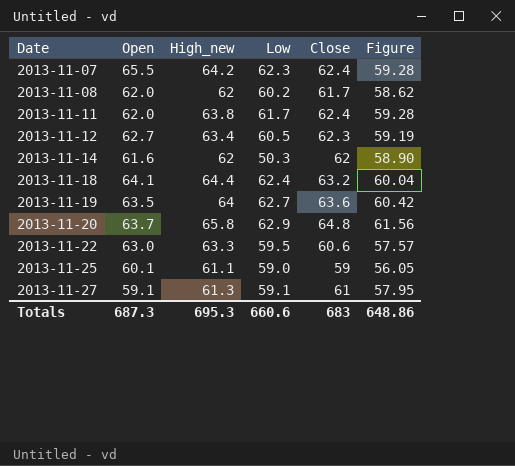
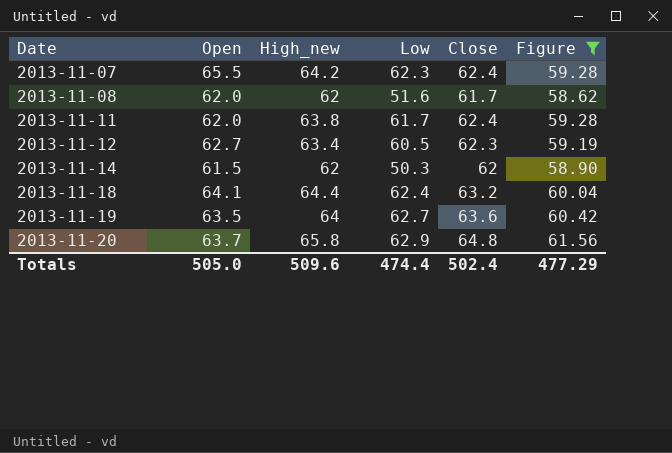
filter: none -> Figure >= 58.62
2013-11-08 | Low: 60.2 -> 51.6
2013-11-14 | Open: 61.6 -> 61.5
Totals | Open: 687.3 -> 505.0
Totals | High_new: 695.3 -> 509.6
Totals | Low: 660.6 -> 474.4
Totals | Close: 683 -> 502.4
Totals | Figure: 648.86 -> 477.29

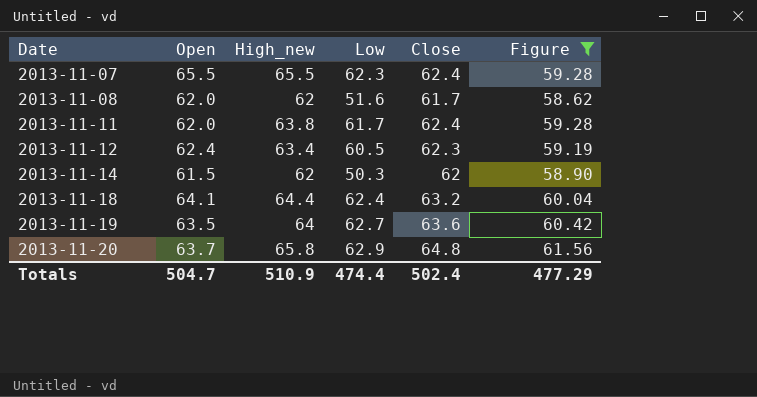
2013-11-07 | High_new: 64.2 -> 65.5
2013-11-12 | Open: 62.7 -> 62.4
Totals | Open: 505.0 -> 504.7
Totals | High_new: 509.6 -> 510.9

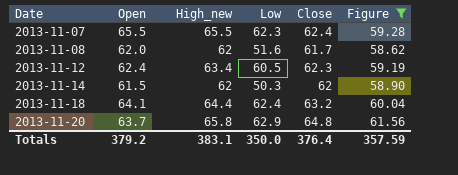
row 2013-11-11: 62.0 | 63.8 | 61.7 | 62.4 | 59.28 -> none
row 2013-11-19: 63.5 | 64 | 62.7 | 63.6 | 60.42 -> none
Totals | Open: 504.7 -> 379.2
Totals | High_new: 510.9 -> 383.1
Totals | Low: 474.4 -> 350.0
Totals | Close: 502.4 -> 376.4
Totals | Figure: 477.29 -> 357.59

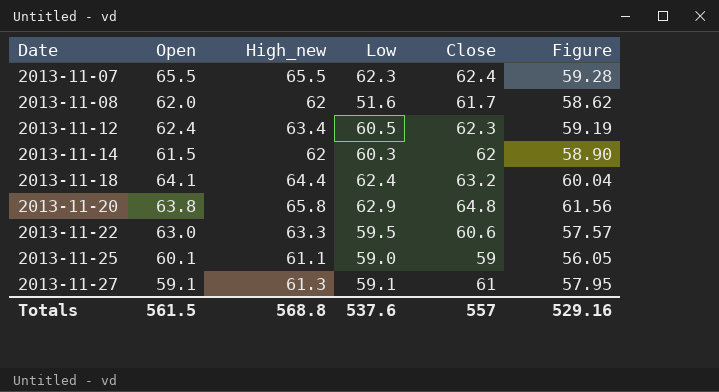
filter: Figure >= 58.62 -> none
2013-11-14 | Low: 50.3 -> 60.3
2013-11-20 | Open: 63.7 -> 63.8
Totals | Open: 379.2 -> 561.5
Totals | High_new: 383.1 -> 568.8
Totals | Low: 350.0 -> 537.6
Totals | Close: 376.4 -> 557
Totals | Figure: 357.59 -> 529.16

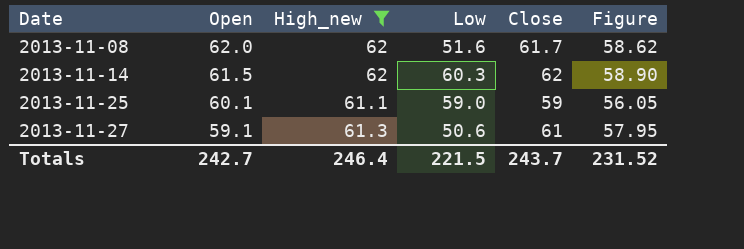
filter: none -> High_new <= 62
2013-11-27 | Low: 59.1 -> 50.6
Totals | Open: 561.5 -> 242.7
Totals | High_new: 568.8 -> 246.4
Totals | Low: 537.6 -> 221.5
Totals | Close: 557 -> 243.7
Totals | Figure: 529.16 -> 231.52

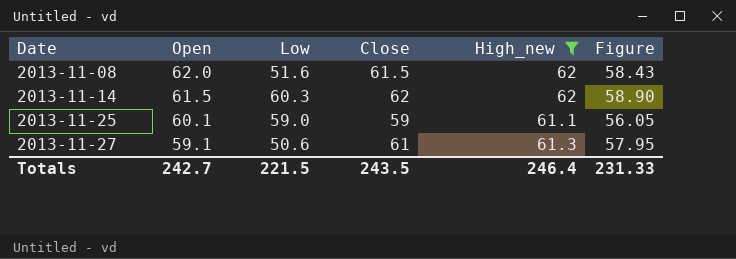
column High_new | position: 3 -> 5
2013-11-08 | Close: 61.7 -> 61.5
2013-11-08 | Figure: 58.62 -> 58.43
Totals | Close: 243.7 -> 243.5
Totals | Figure: 231.52 -> 231.33

